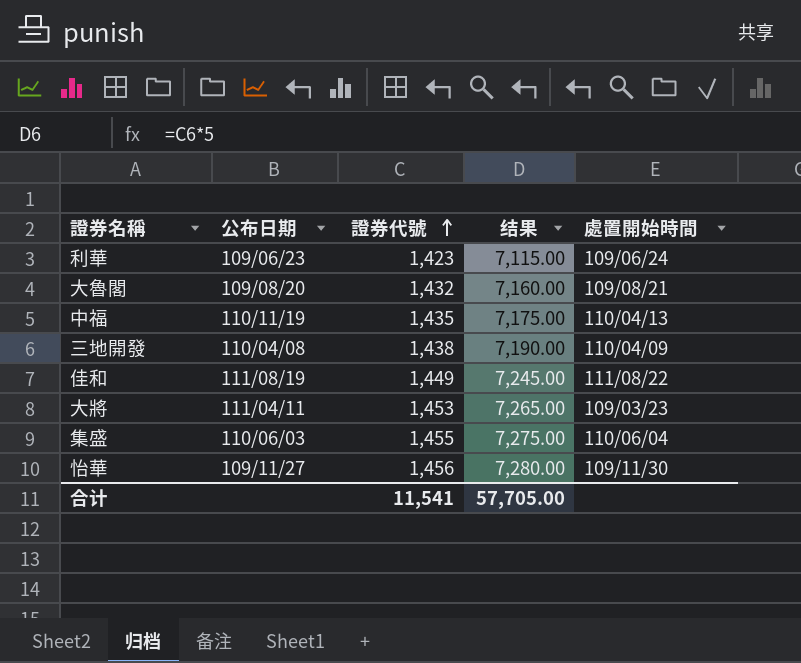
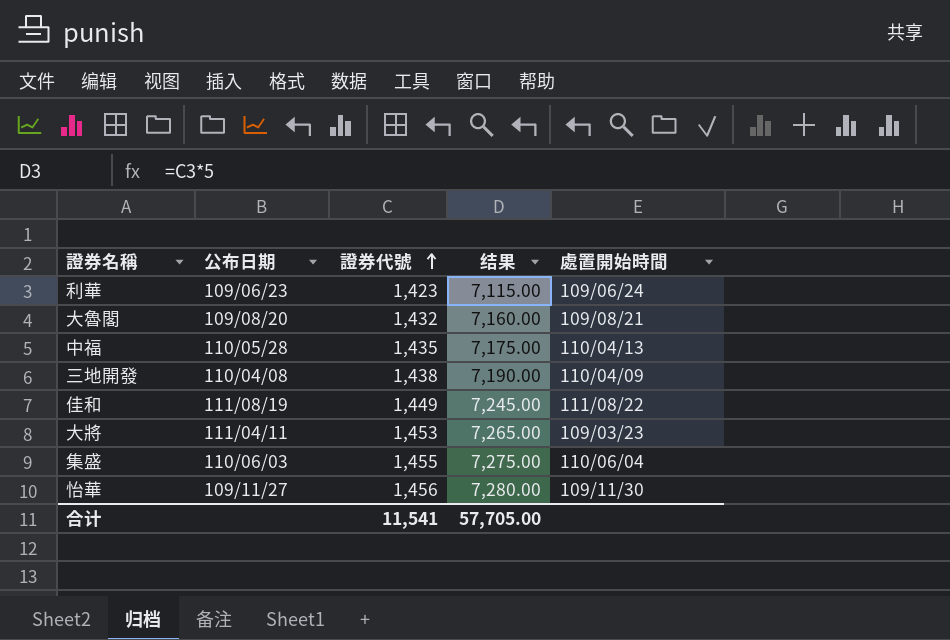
中福 | 公布日期: 110/11/19 -> 110/05/28

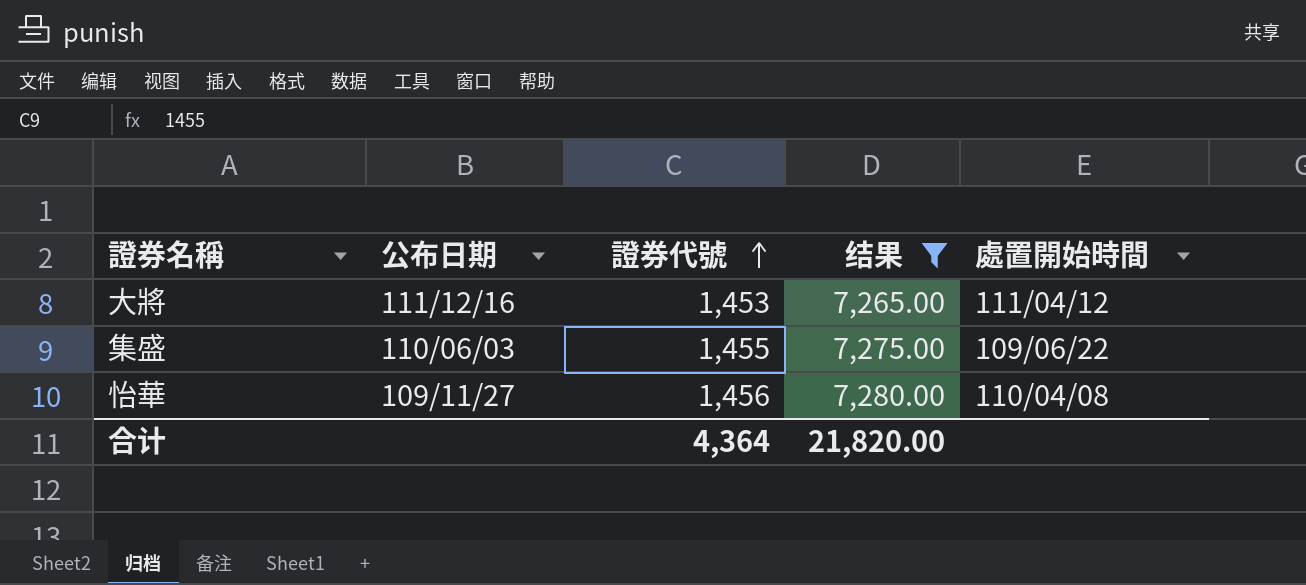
filter: none -> 结果 >= 7,265.00
大將 | 公布日期: 111/04/11 -> 111/12/16
大將 | 處置開始時間: 109/03/23 -> 111/04/12
集盛 | 處置開始時間: 110/06/04 -> 109/06/22
怡華 | 處置開始時間: 109/11/30 -> 110/04/08
合计 | 證券代號: 11,541 -> 4,364
合计 | 结果: 57,705.00 -> 21,820.00

